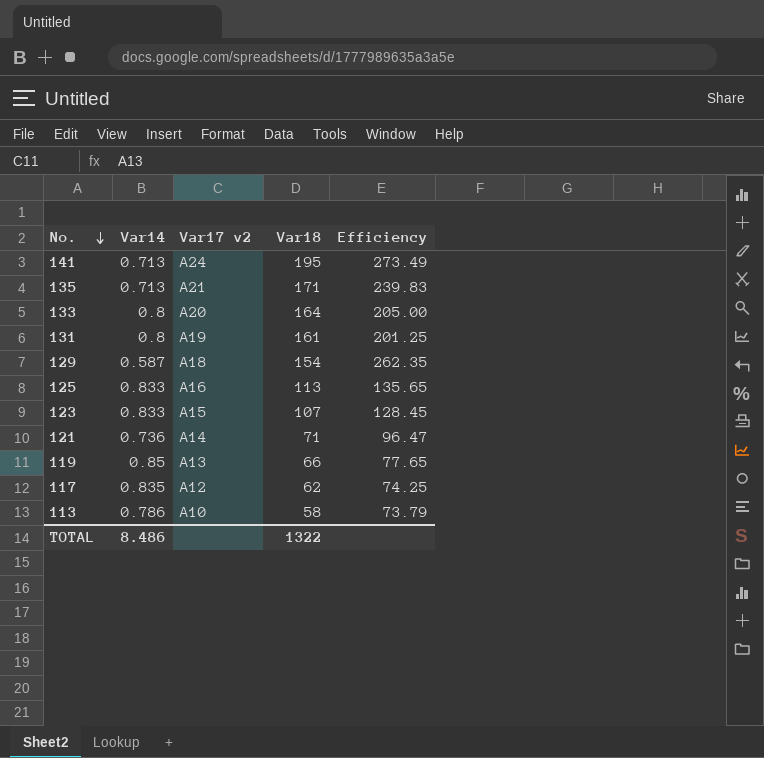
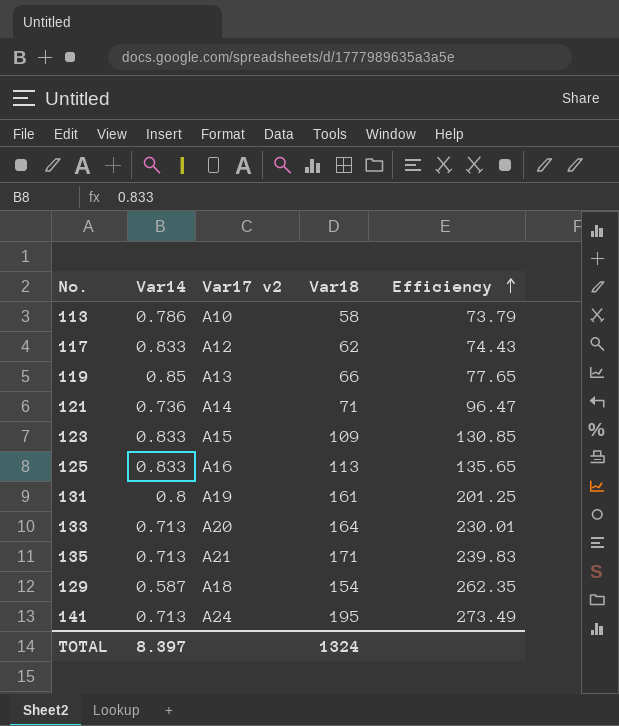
row order: No. descending -> Efficiency ascending
117 | Var14: 0.835 -> 0.833
117 | Efficiency: 74.25 -> 74.43
123 | Var18: 107 -> 109
123 | Efficiency: 128.45 -> 130.85
133 | Var14: 0.8 -> 0.713
133 | Efficiency: 205.00 -> 230.01
TOTAL | Var14: 8.486 -> 8.397
TOTAL | Var18: 1322 -> 1324

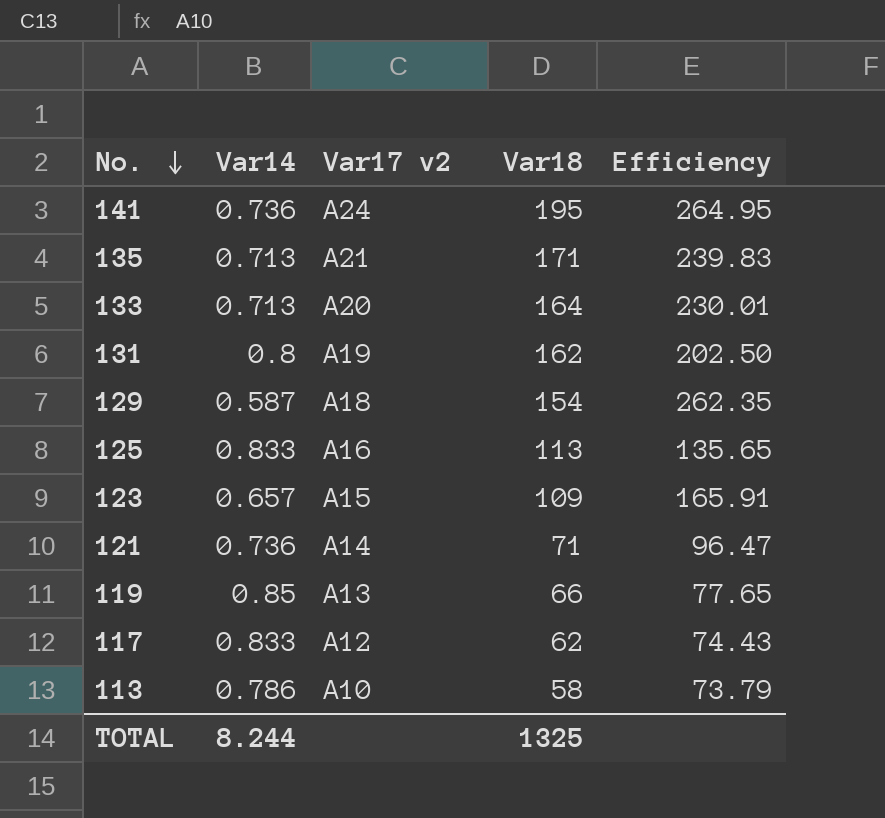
row order: Efficiency ascending -> No. descending
141 | Var14: 0.713 -> 0.736
141 | Efficiency: 273.49 -> 264.95
131 | Var18: 161 -> 162
131 | Efficiency: 201.25 -> 202.50
123 | Var14: 0.833 -> 0.657
123 | Efficiency: 130.85 -> 165.91
TOTAL | Var14: 8.397 -> 8.244
TOTAL | Var18: 1324 -> 1325

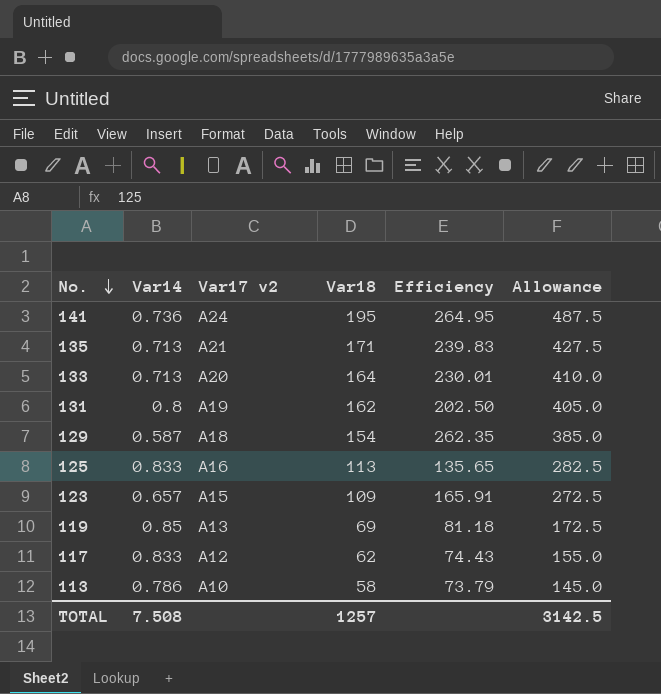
column Allowance | formula: none -> [Var18] * 2.5
row 121: 0.736 | A14 | 71 | 96.47 -> none
119 | Var18: 66 -> 69
119 | Efficiency: 77.65 -> 81.18
TOTAL | Var14: 8.244 -> 7.508
TOTAL | Var18: 1325 -> 1257

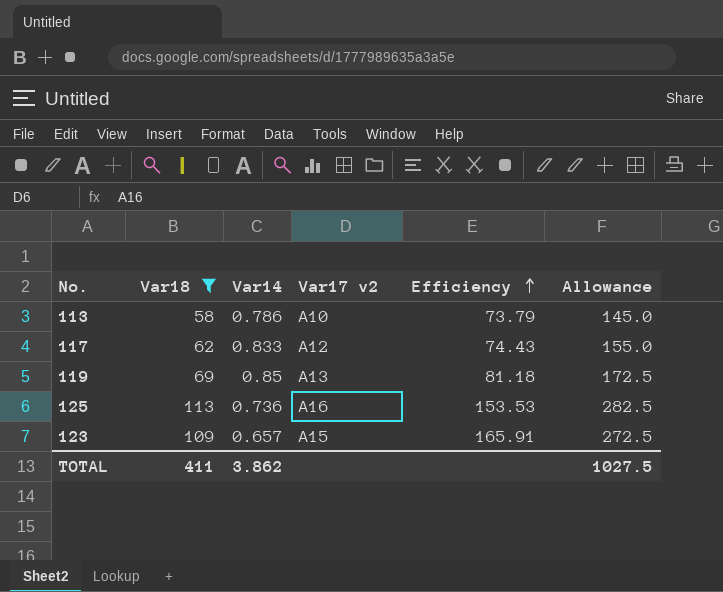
filter: none -> Var18 <= 113
row order: No. descending -> Efficiency ascending
column Var18 | position: 4 -> 2
125 | Var14: 0.833 -> 0.736
125 | Efficiency: 135.65 -> 153.53
TOTAL | Var18: 1257 -> 411
TOTAL | Var14: 7.508 -> 3.862
TOTAL | Allowance: 3142.5 -> 1027.5

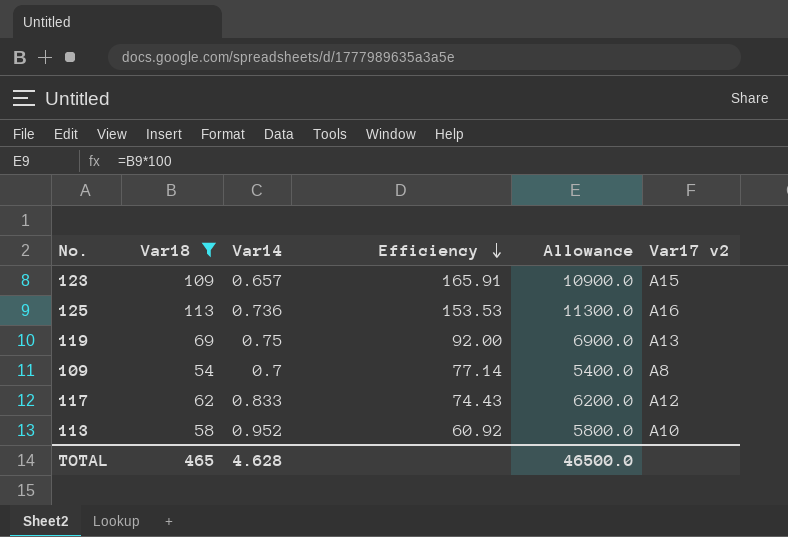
row order: Efficiency ascending -> Efficiency descending
column Allowance | formula: [Var18] * 2.5 -> [Var18] * 100
column Var17 v2 | position: 4 -> 6
119 | Var14: 0.85 -> 0.75
119 | Efficiency: 81.18 -> 92.00
row 109: none -> 54 | 0.7 | 77.14 | 5400.0 | A8
113 | Var14: 0.786 -> 0.952
113 | Efficiency: 73.79 -> 60.92
TOTAL | Var18: 411 -> 465
TOTAL | Var14: 3.862 -> 4.628
TOTAL | Allowance: 1027.5 -> 46500.0

